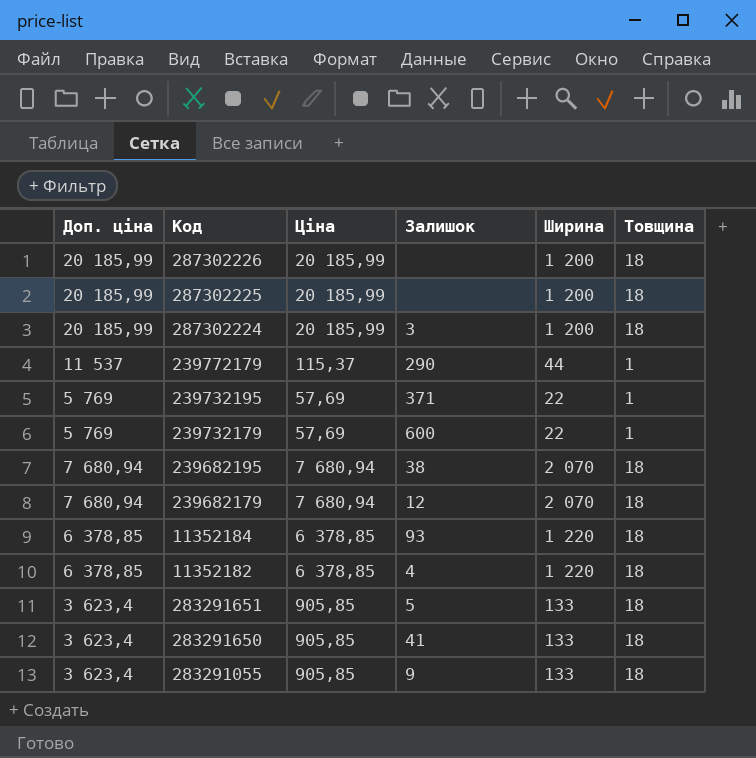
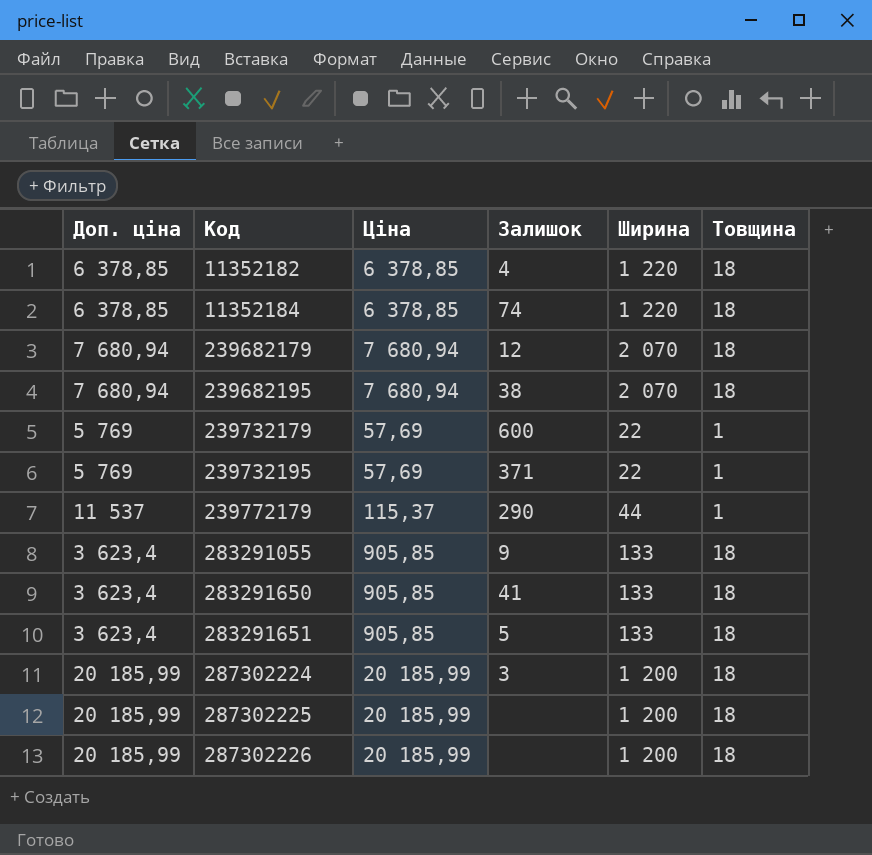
row order: none -> Код ascending
11352184 | Залишок: 93 -> 74

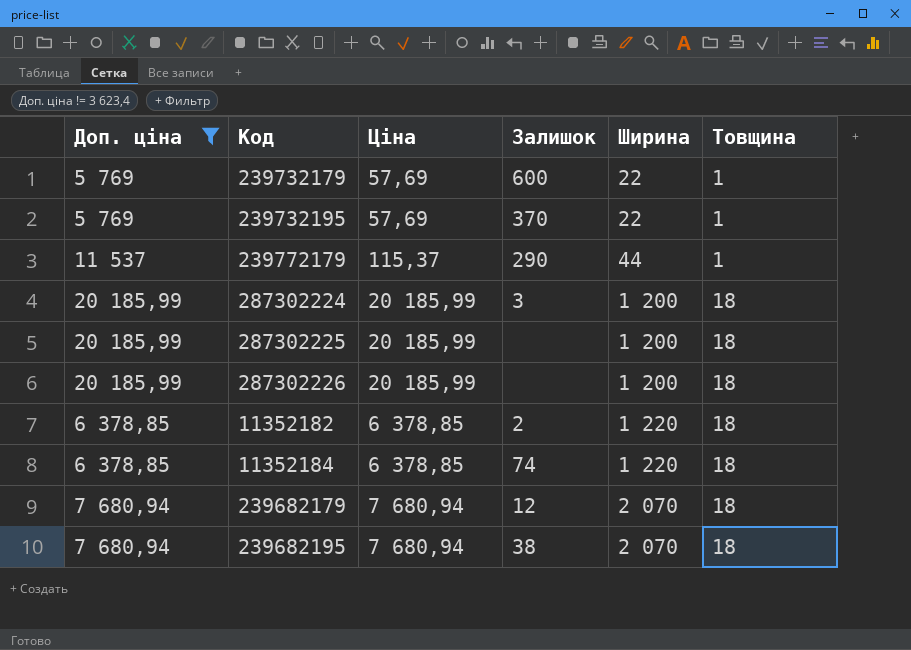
filter: none -> Доп. ціна != 3 623,4
row order: Код ascending -> Ширина ascending
239732195 | Залишок: 371 -> 370
11352182 | Залишок: 4 -> 2

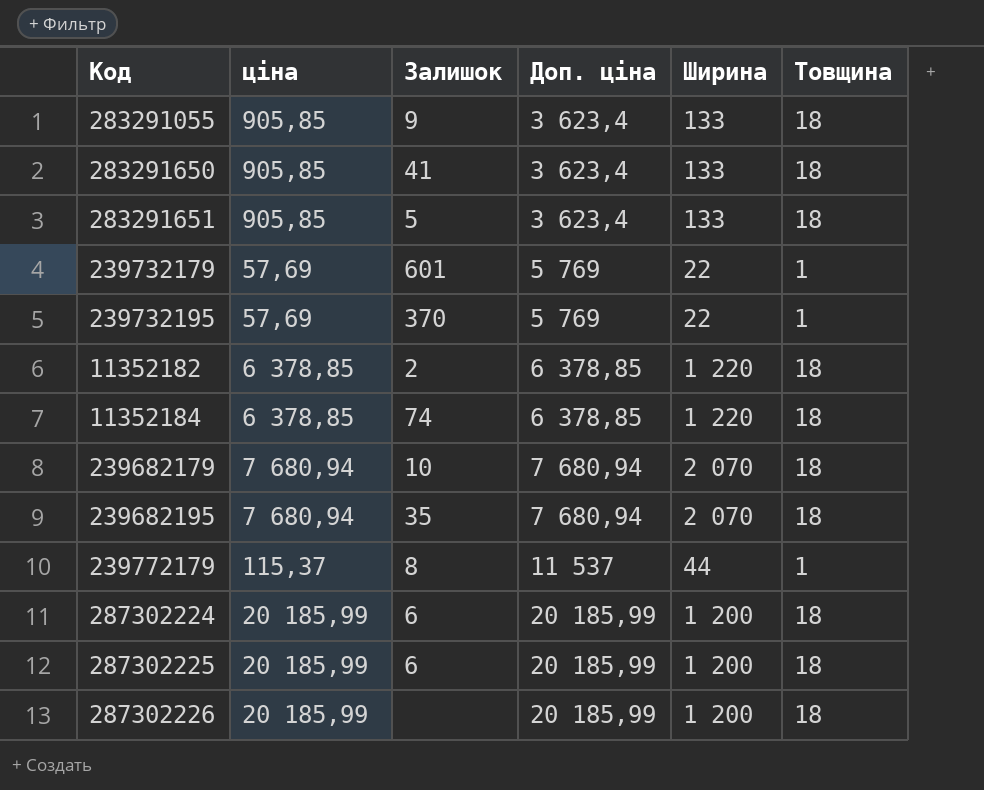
filter: Доп. ціна != 3 623,4 -> none
row order: Ширина ascending -> Доп. ціна ascending
column name: Ціна -> ціна
column Доп. ціна | position: 1 -> 4
239732179 | Залишок: 600 -> 601
239682179 | Залишок: 12 -> 10
239682195 | Залишок: 38 -> 35
239772179 | Залишок: 290 -> 8
287302224 | Залишок: 3 -> 6
287302225 | Залишок: none -> 6

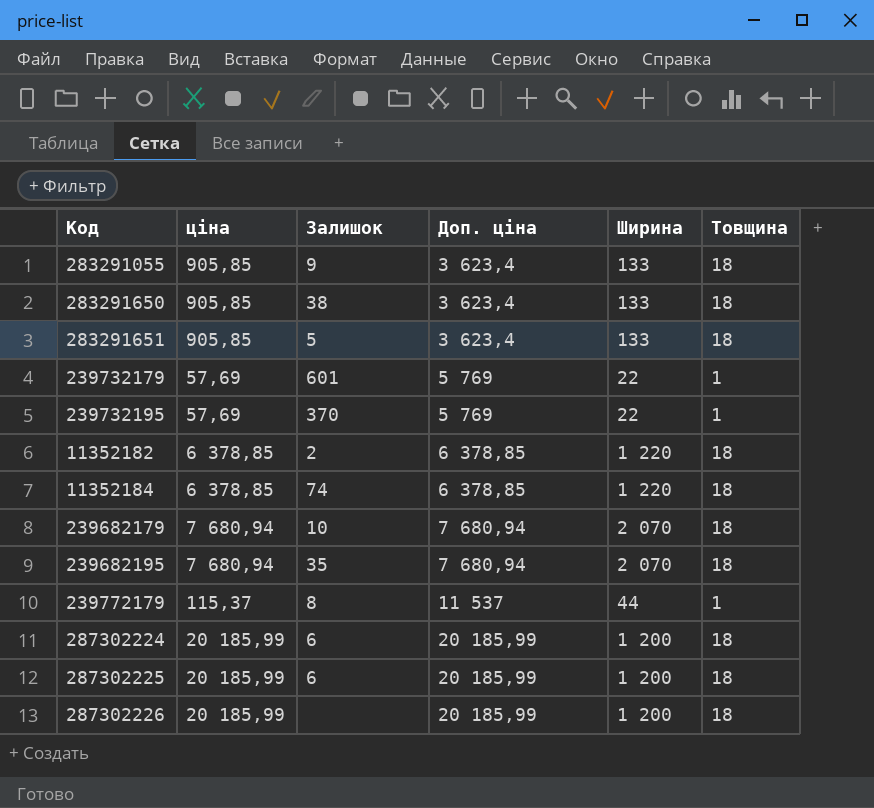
283291650 | Залишок: 41 -> 38

